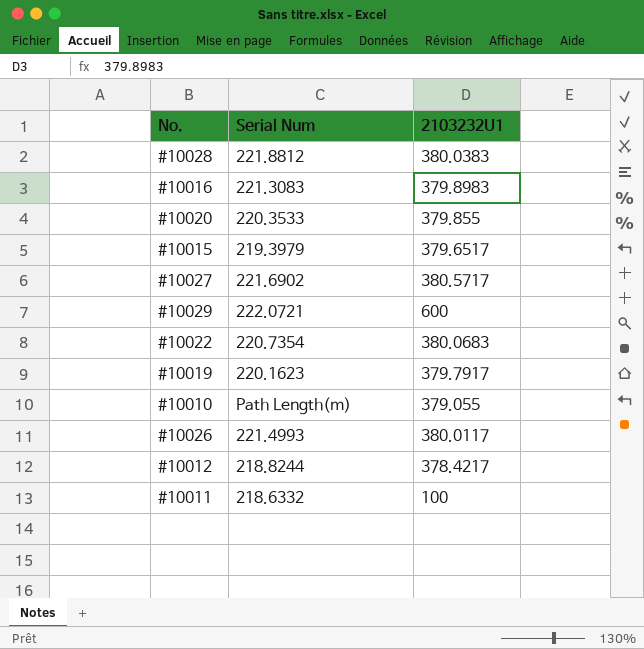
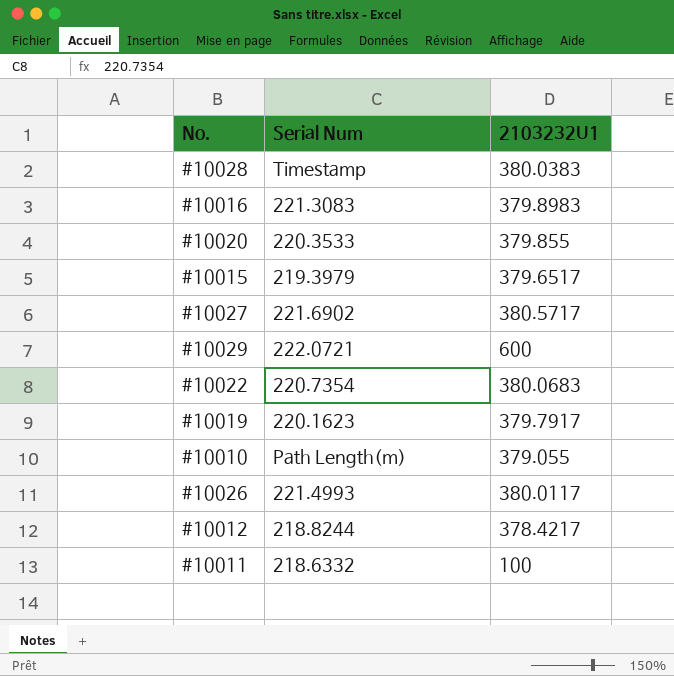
#10028 | Serial Num: 221.8812 -> Timestamp

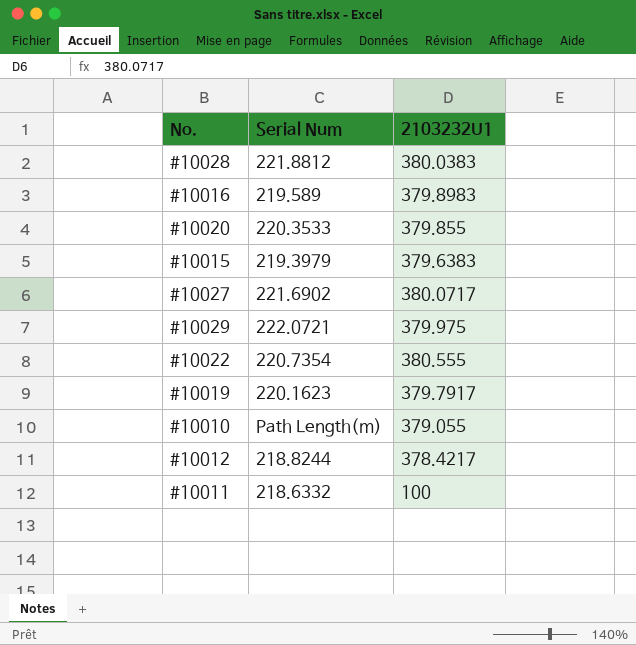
row #10026: 221.4993 | 380.0117 -> none
#10028 | Serial Num: Timestamp -> 221.8812
#10016 | Serial Num: 221.3083 -> 219.589
#10015 | 2103232U1: 379.6517 -> 379.6383
#10027 | 2103232U1: 380.5717 -> 380.0717
#10029 | 2103232U1: 600 -> 379.975
#10022 | 2103232U1: 380.0683 -> 380.555

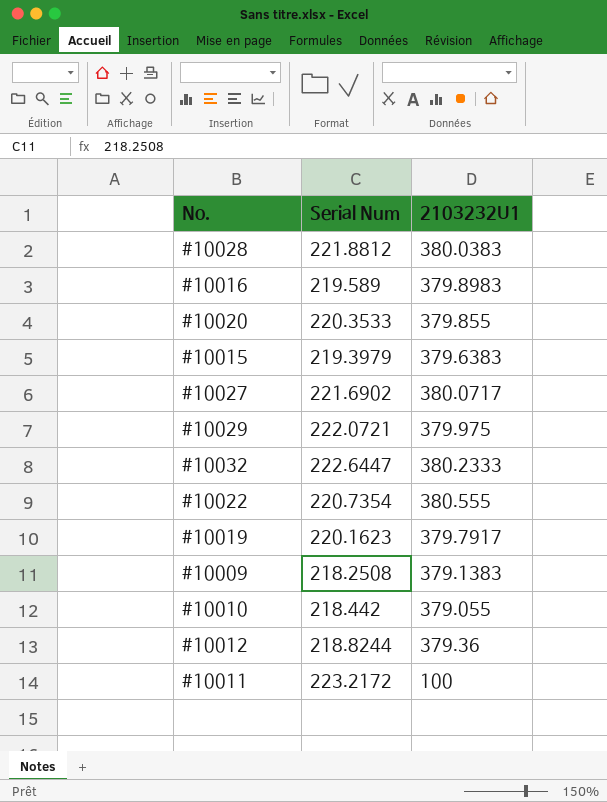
row #10032: none -> 222.6447 | 380.2333
row #10009: none -> 218.2508 | 379.1383
#10010 | Serial Num: Path Length(m) -> 218.442
#10012 | 2103232U1: 378.4217 -> 379.36
#10011 | Serial Num: 218.6332 -> 223.2172

